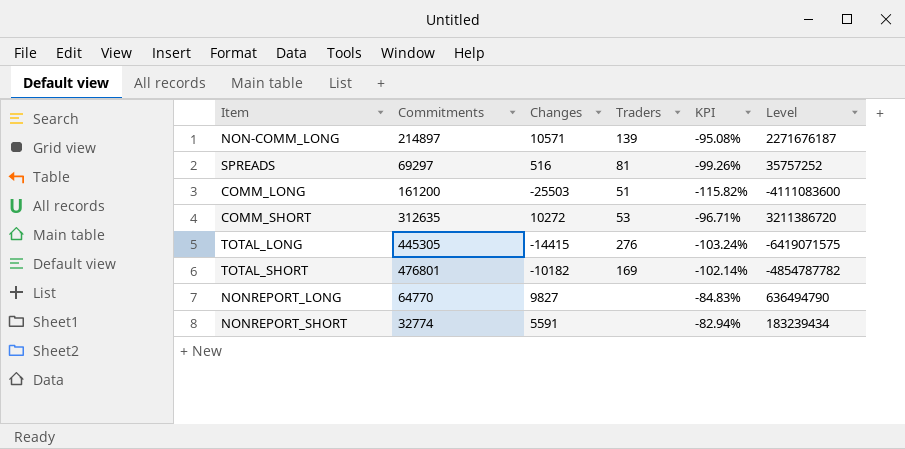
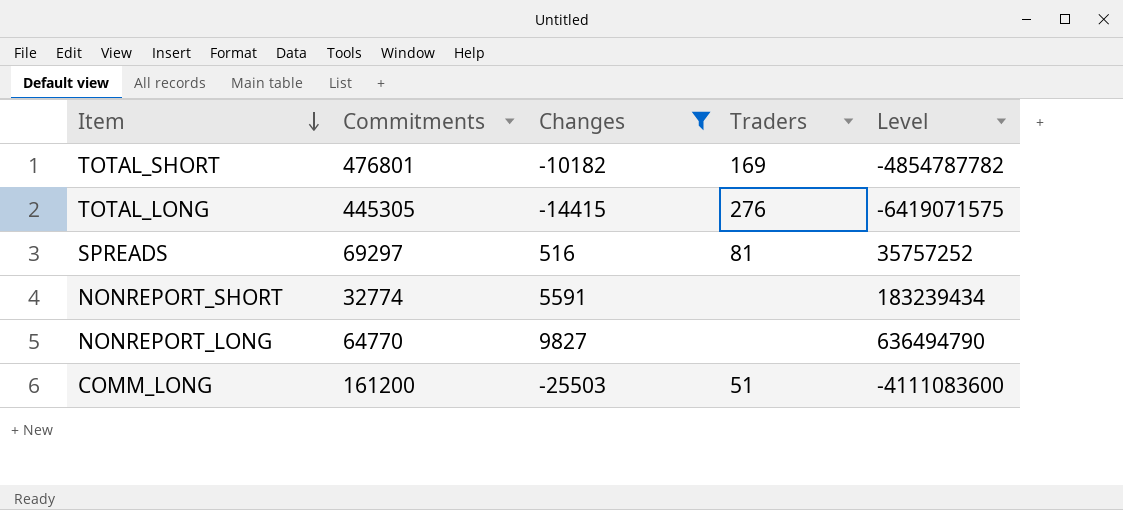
filter: none -> Changes <= 9827
row order: none -> Item descending
column KPI | formula: ([Changes] - [Commitments]) / [Commitments] -> none

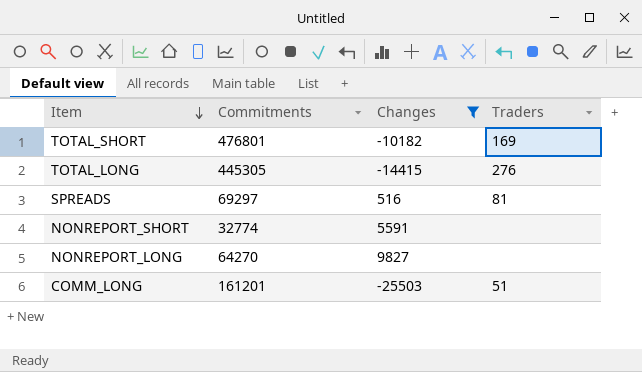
column Level | formula: [Commitments] * [Changes] -> none
NONREPORT_LONG | Commitments: 64770 -> 64270
COMM_LONG | Commitments: 161200 -> 161201

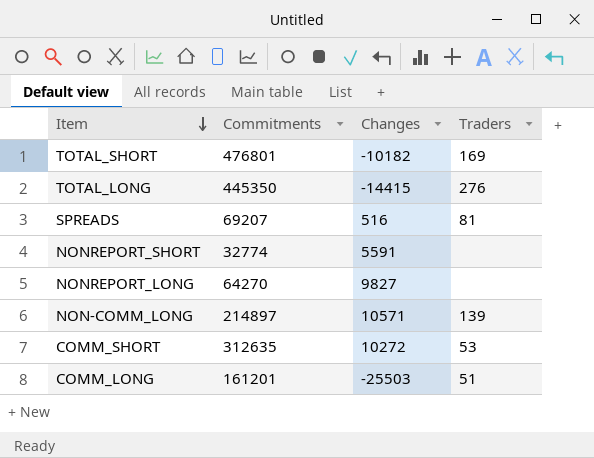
filter: Changes <= 9827 -> none
TOTAL_LONG | Commitments: 445305 -> 445350
SPREADS | Commitments: 69297 -> 69207

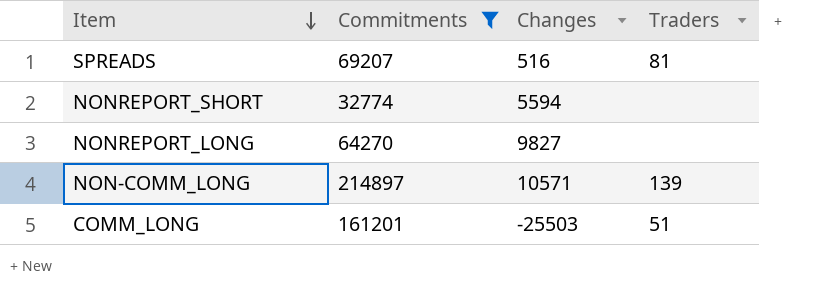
filter: none -> Commitments <= 214897
NONREPORT_SHORT | Changes: 5591 -> 5594

